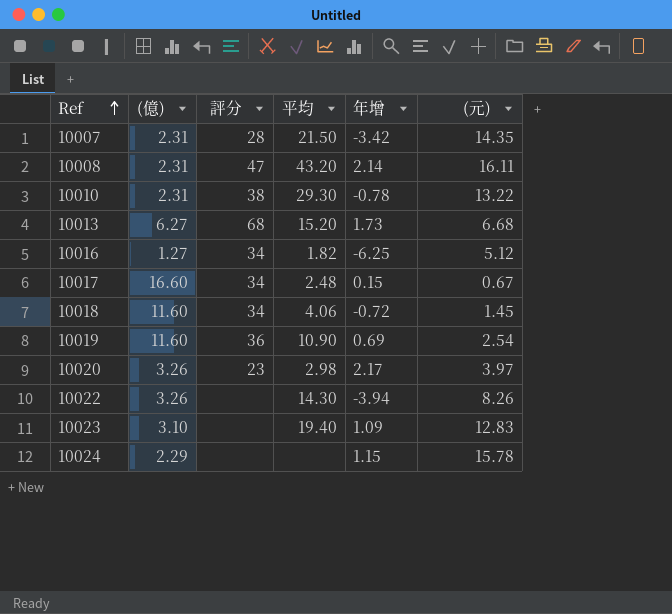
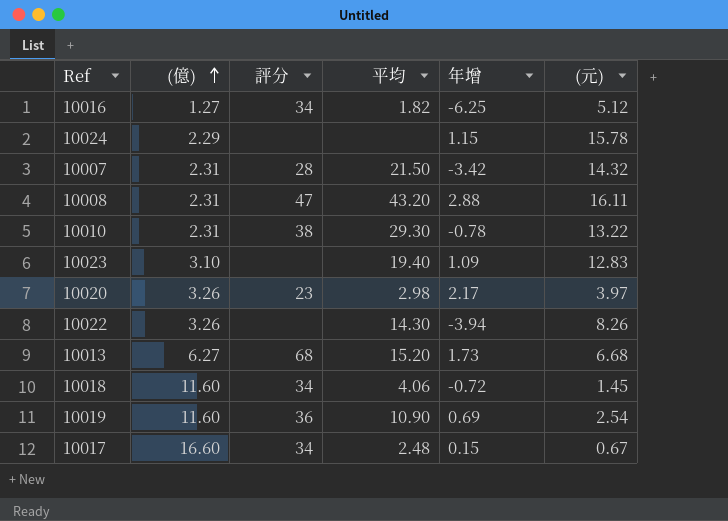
row order: Ref ascending -> (億) ascending
10007 | (元): 14.35 -> 14.32
10008 | 年增: 2.14 -> 2.88

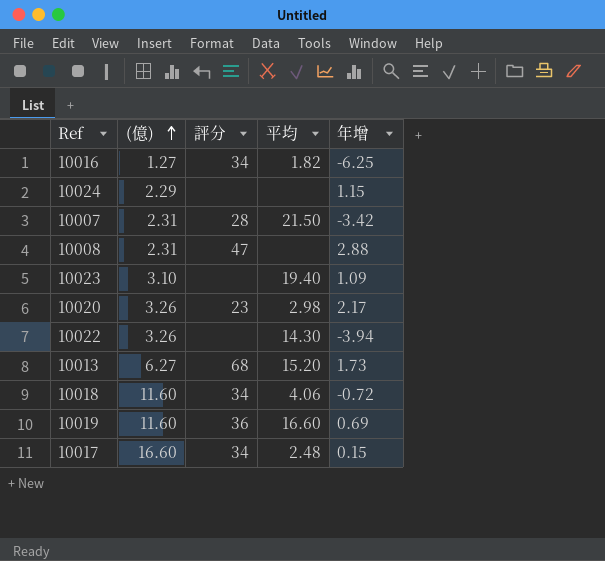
column (元) | position: 6 -> none
row 10010: 2.31 | 38 | 29.30 | -0.78 | 13.22 -> none
10008 | 平均: 43.20 -> none
10019 | 平均: 10.90 -> 16.60

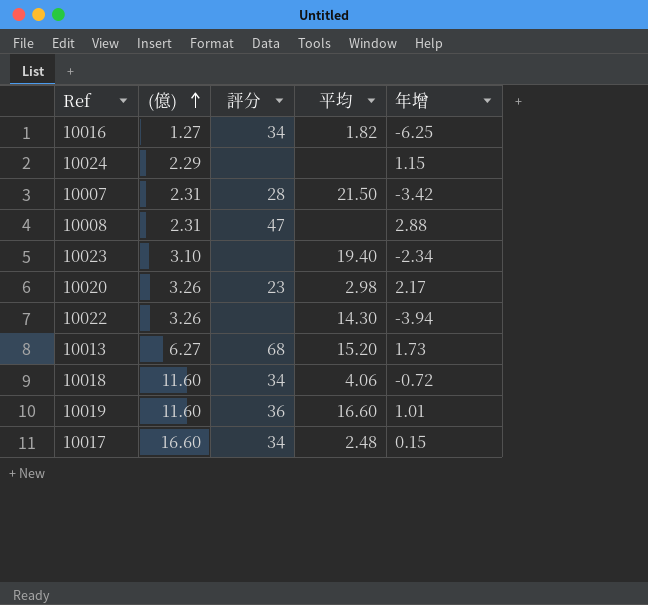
10023 | 年增: 1.09 -> -2.34
10019 | 年增: 0.69 -> 1.01

